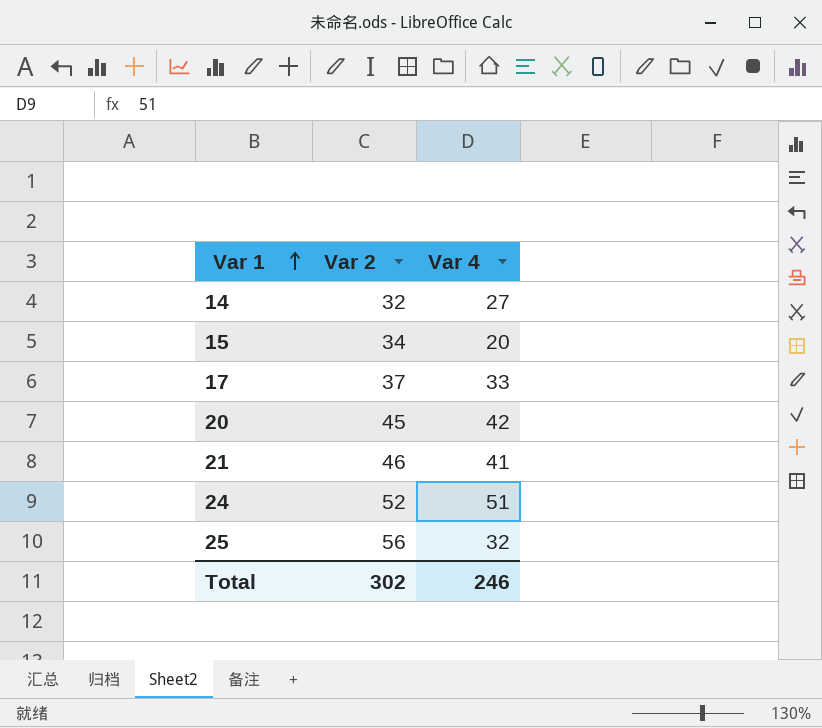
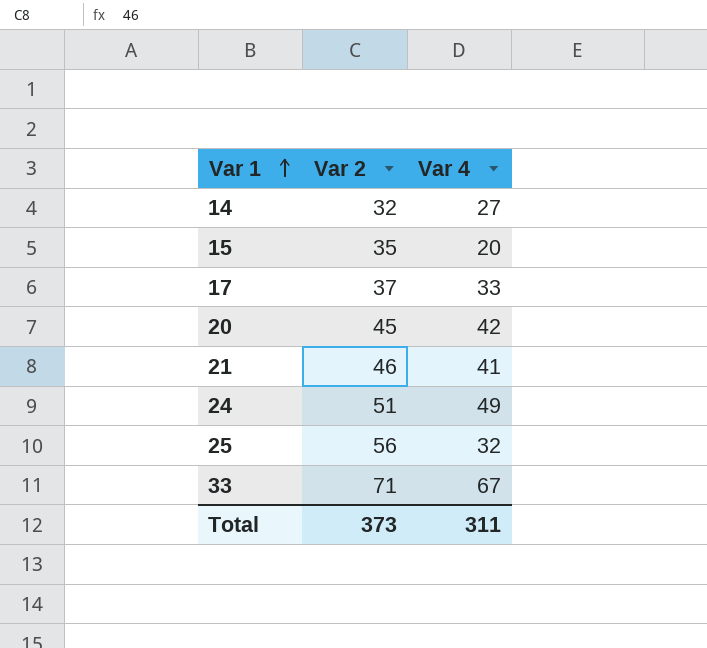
15 | Var 2: 34 -> 35
24 | Var 2: 52 -> 51
24 | Var 4: 51 -> 49
row 33: none -> 71 | 67
Total | Var 2: 302 -> 373
Total | Var 4: 246 -> 311

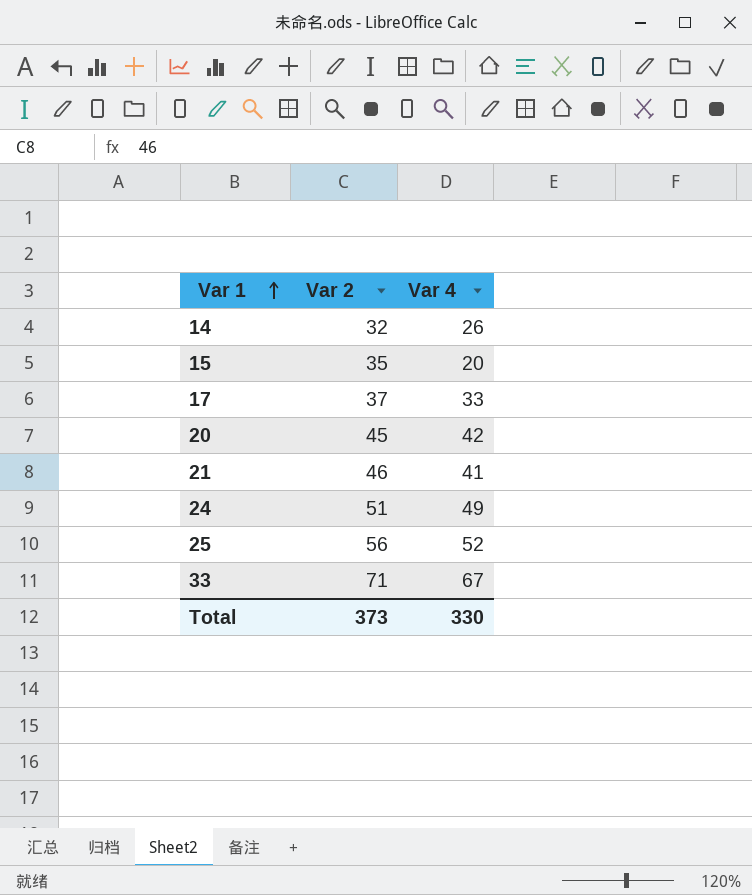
14 | Var 4: 27 -> 26
25 | Var 4: 32 -> 52
Total | Var 4: 311 -> 330

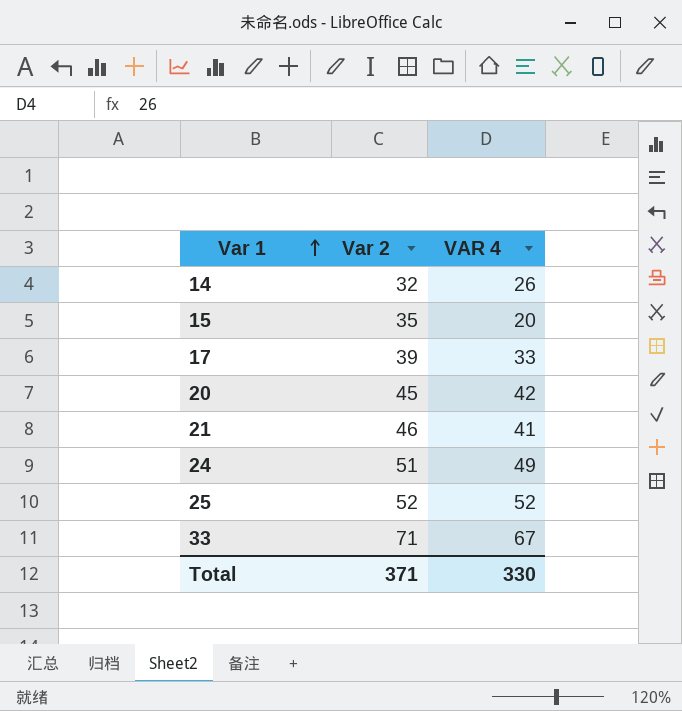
column name: Var 4 -> VAR 4
17 | Var 2: 37 -> 39
25 | Var 2: 56 -> 52
Total | Var 2: 373 -> 371

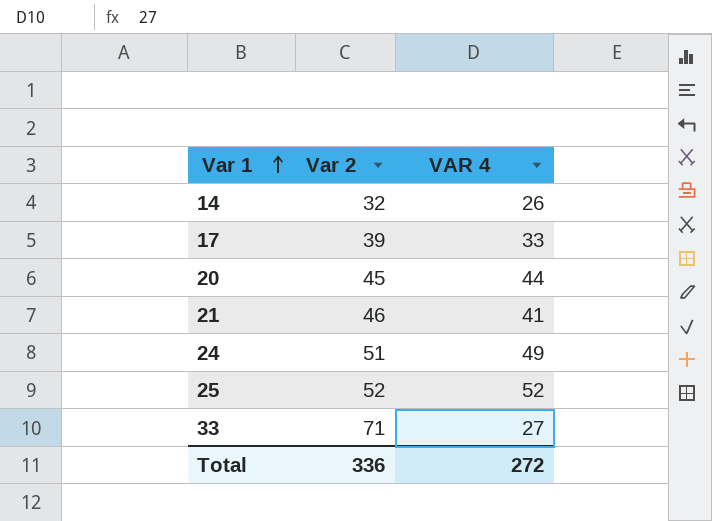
row 15: 35 | 20 -> none
20 | VAR 4: 42 -> 44
33 | VAR 4: 67 -> 27
Total | Var 2: 371 -> 336
Total | VAR 4: 330 -> 272

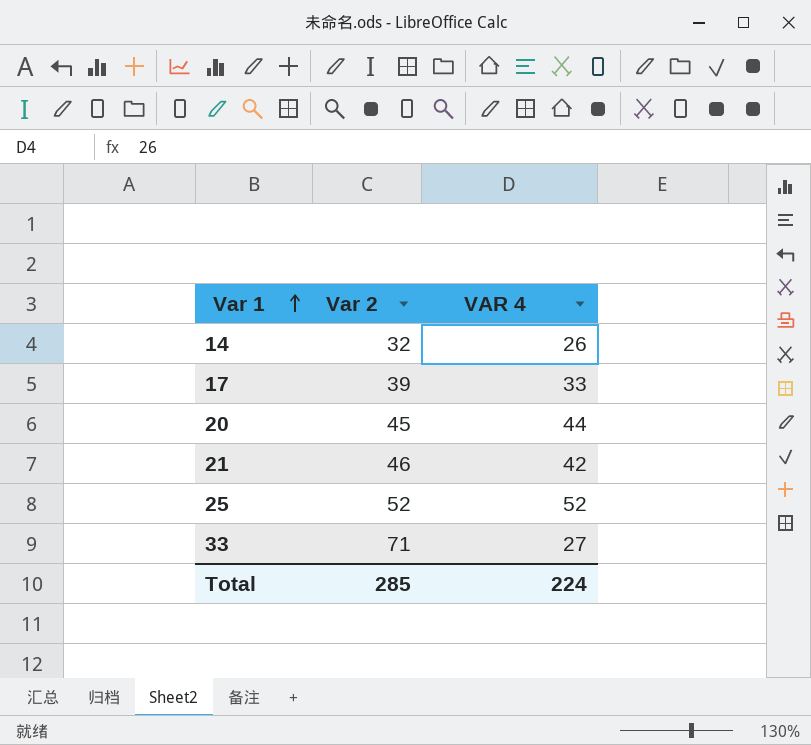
row 24: 51 | 49 -> none
21 | VAR 4: 41 -> 42
Total | Var 2: 336 -> 285
Total | VAR 4: 272 -> 224

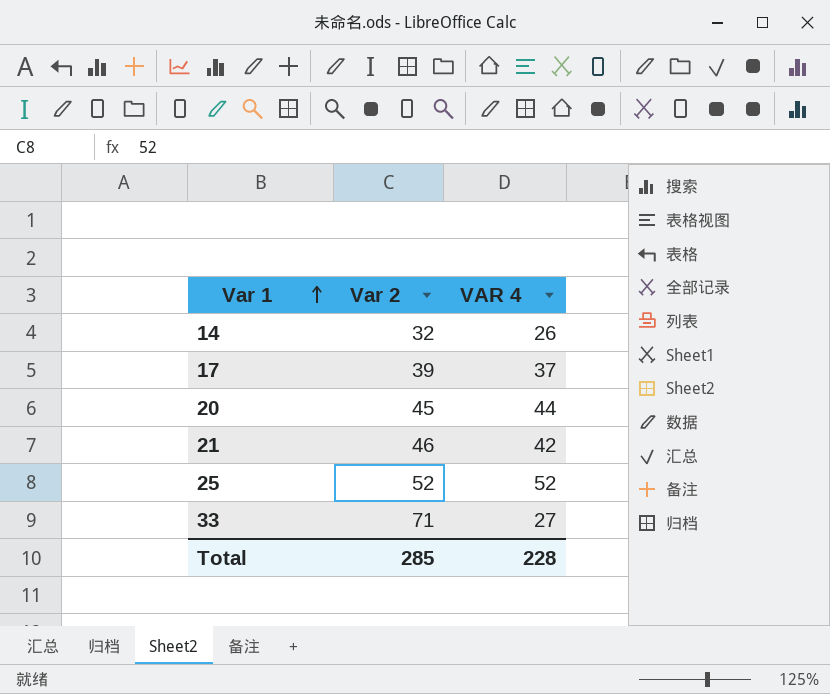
17 | VAR 4: 33 -> 37
Total | VAR 4: 224 -> 228

